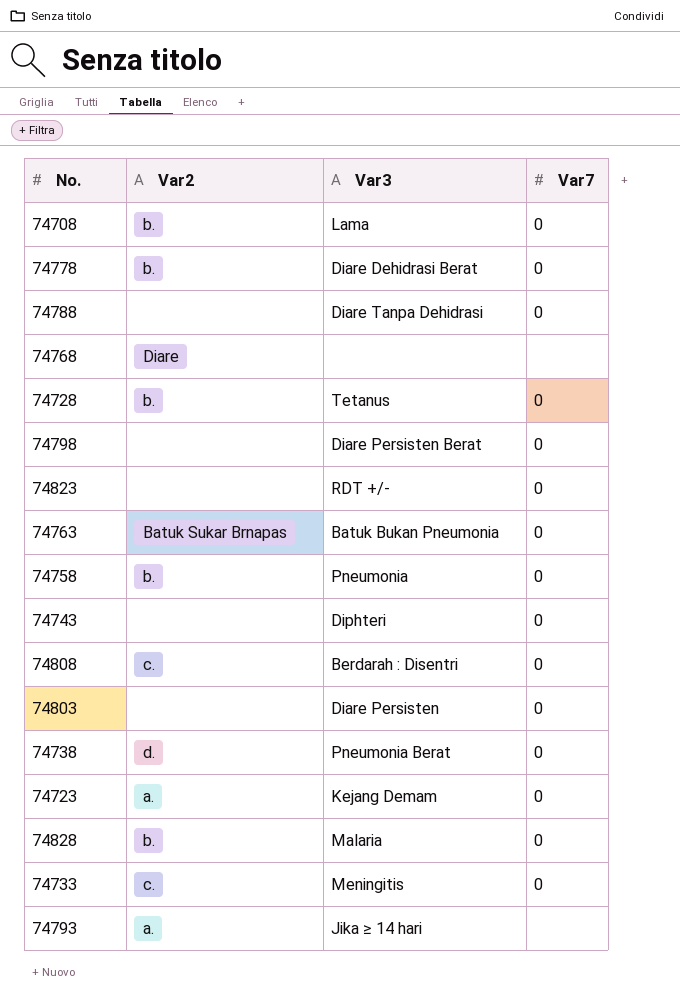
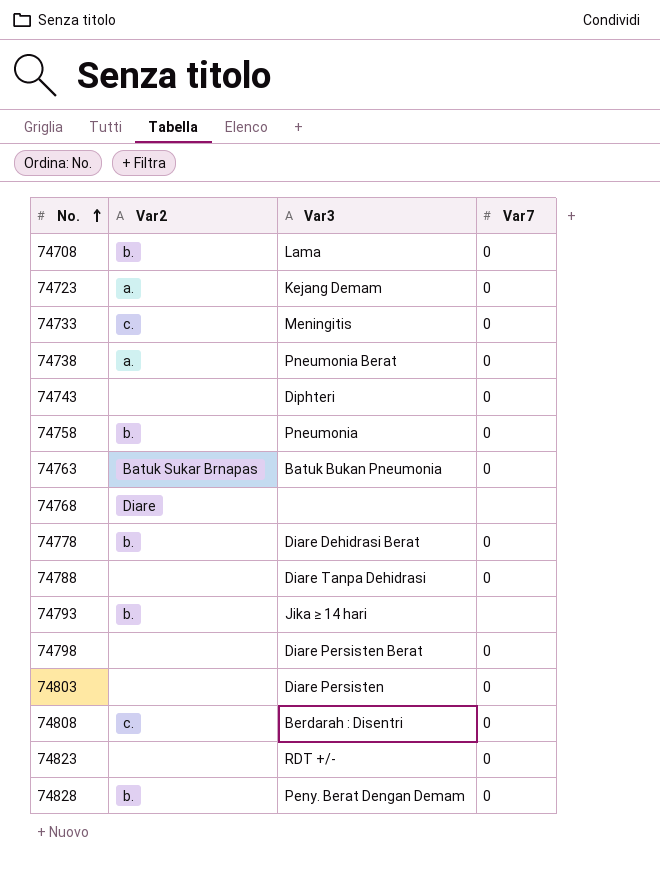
row order: none -> No. ascending
row 74728: b. | Tetanus | 0 -> none
74738 | Var2: d. -> a.
74793 | Var2: a. -> b.
74828 | Var3: Malaria -> Peny. Berat Dengan Demam

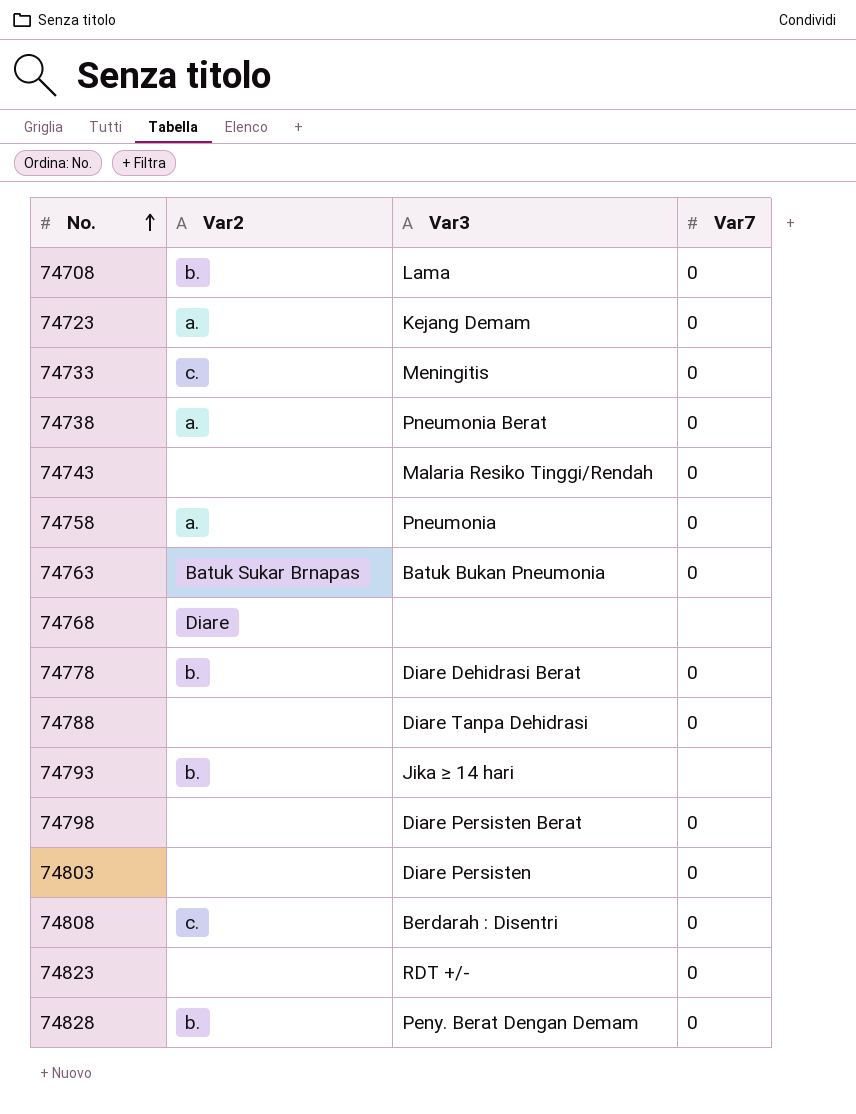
74743 | Var3: Diphteri -> Malaria Resiko Tinggi/Rendah
74758 | Var2: b. -> a.

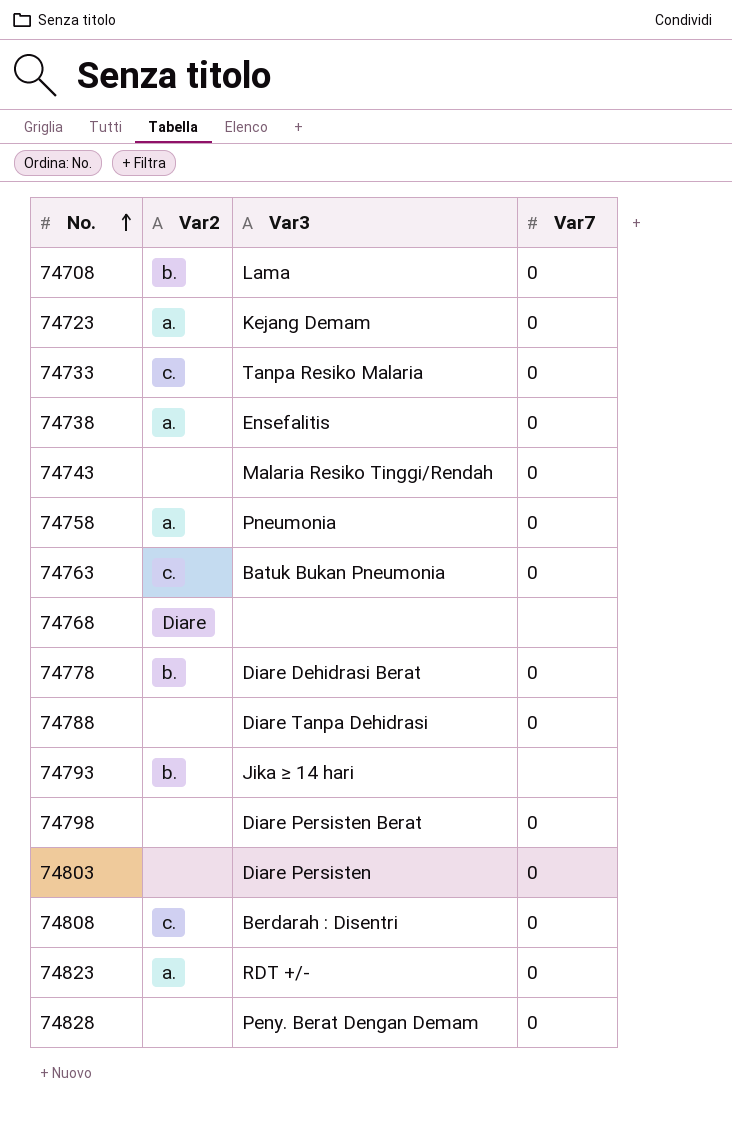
74733 | Var3: Meningitis -> Tanpa Resiko Malaria
74738 | Var3: Pneumonia Berat -> Ensefalitis
74763 | Var2: Batuk Sukar Brnapas -> c.
74823 | Var2: none -> a.
74828 | Var2: b. -> none

